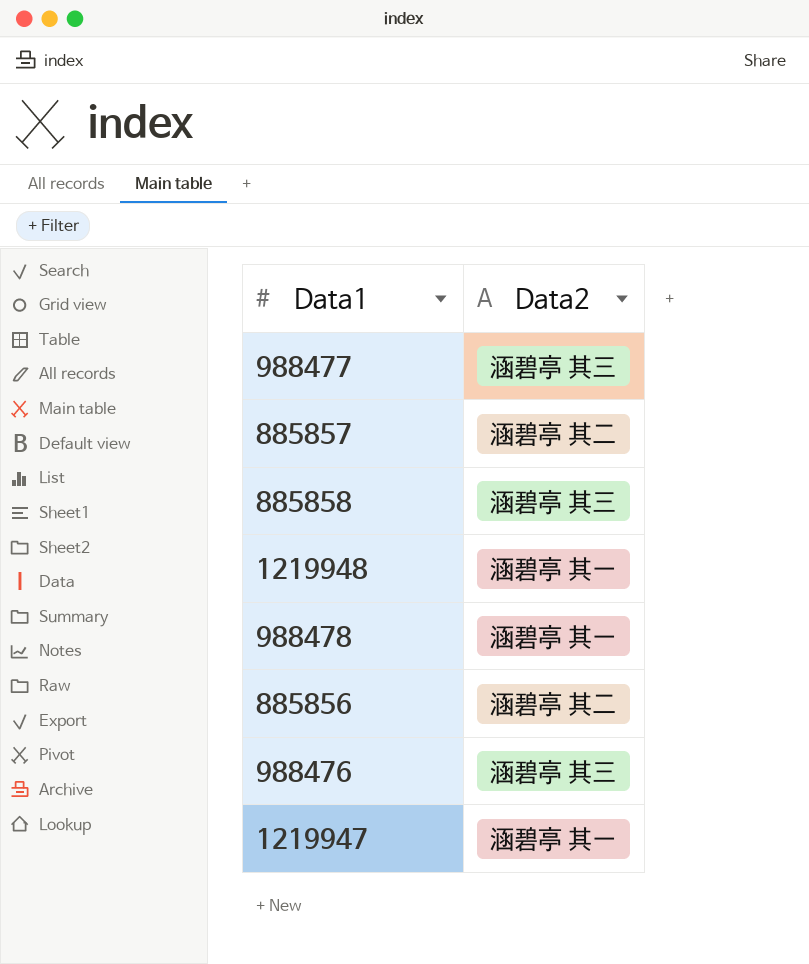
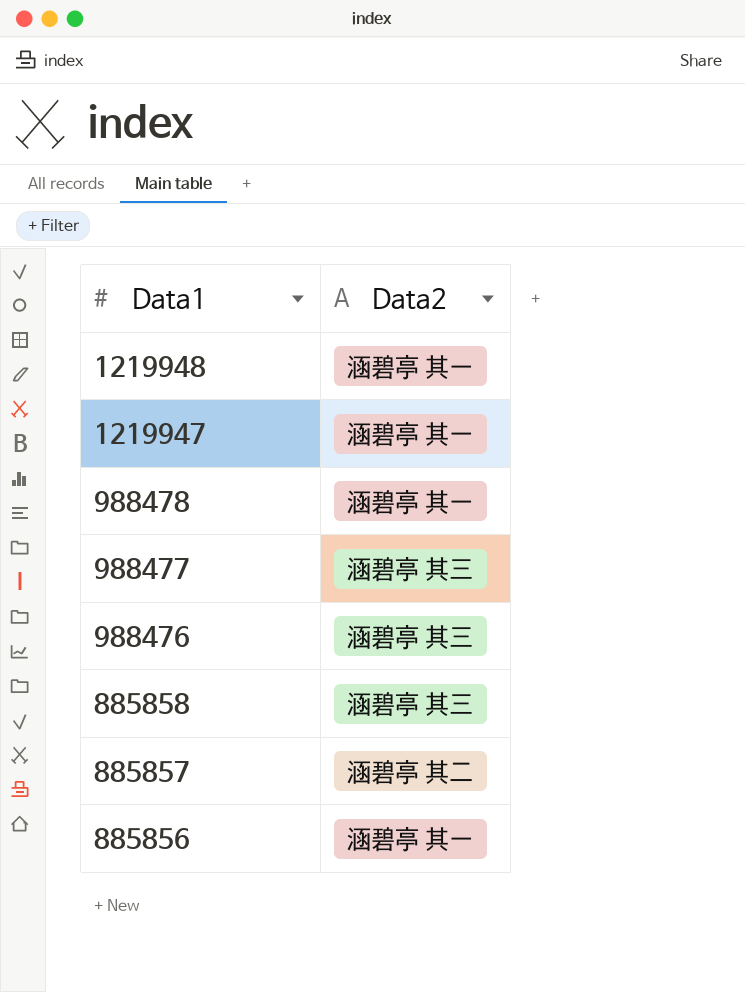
row order: none -> Data1 descending
885856 | Data2: 涵碧亭 其二 -> 涵碧亭 其一

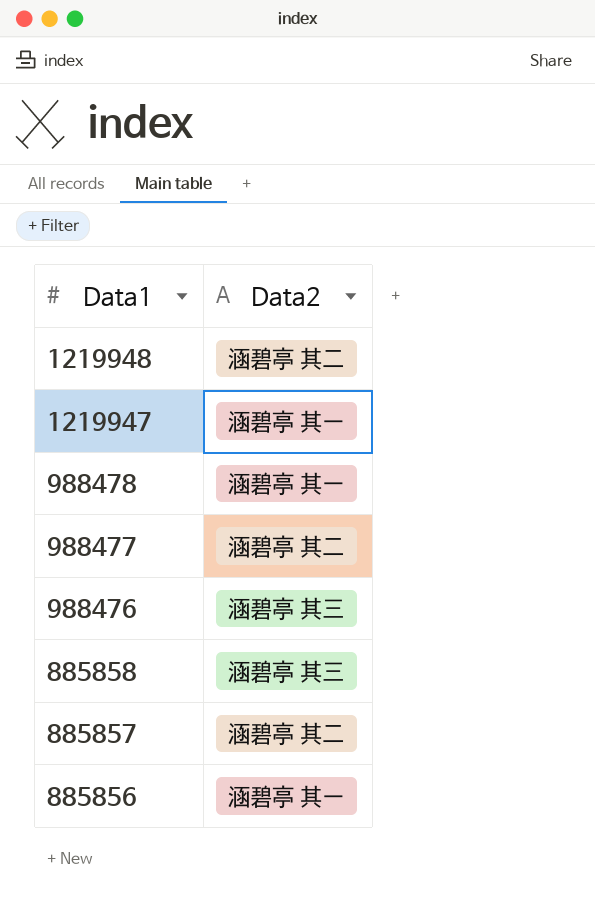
1219948 | Data2: 涵碧亭 其一 -> 涵碧亭 其二
988477 | Data2: 涵碧亭 其三 -> 涵碧亭 其二

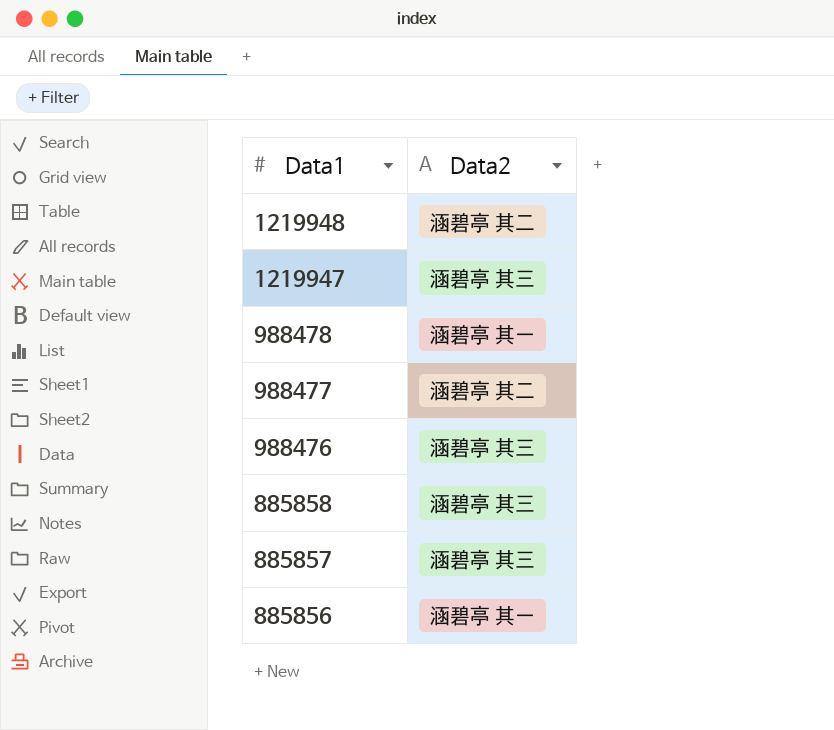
1219947 | Data2: 涵碧亭 其一 -> 涵碧亭 其三
885857 | Data2: 涵碧亭 其二 -> 涵碧亭 其三

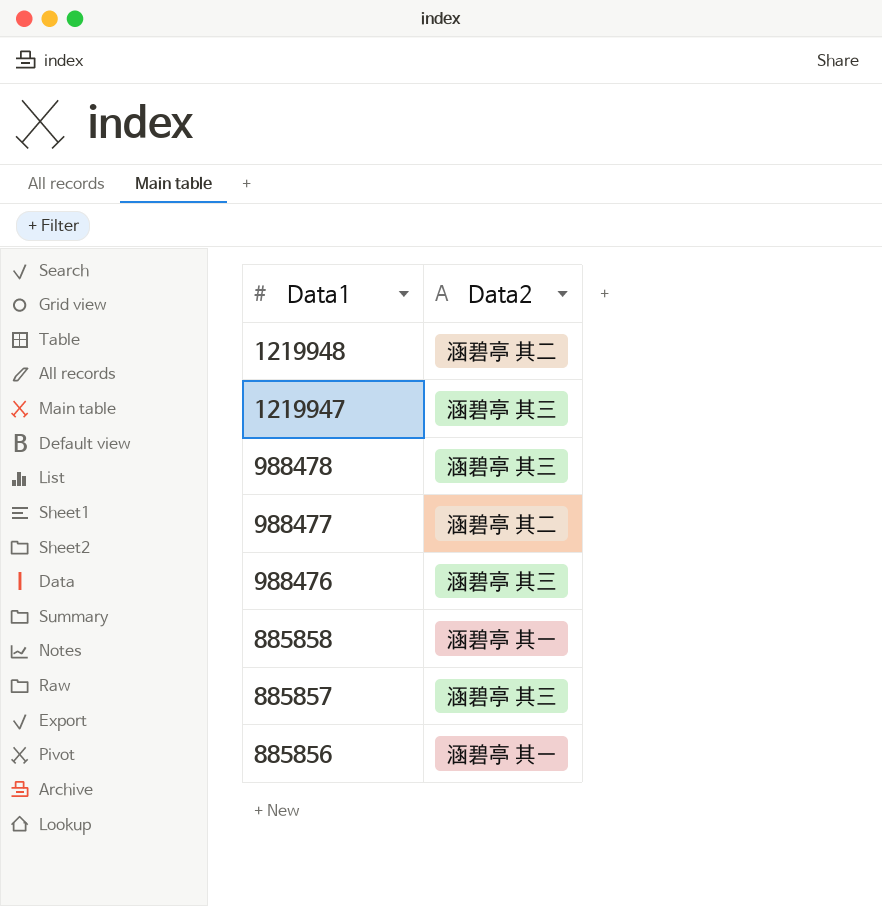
988478 | Data2: 涵碧亭 其一 -> 涵碧亭 其三
885858 | Data2: 涵碧亭 其三 -> 涵碧亭 其一

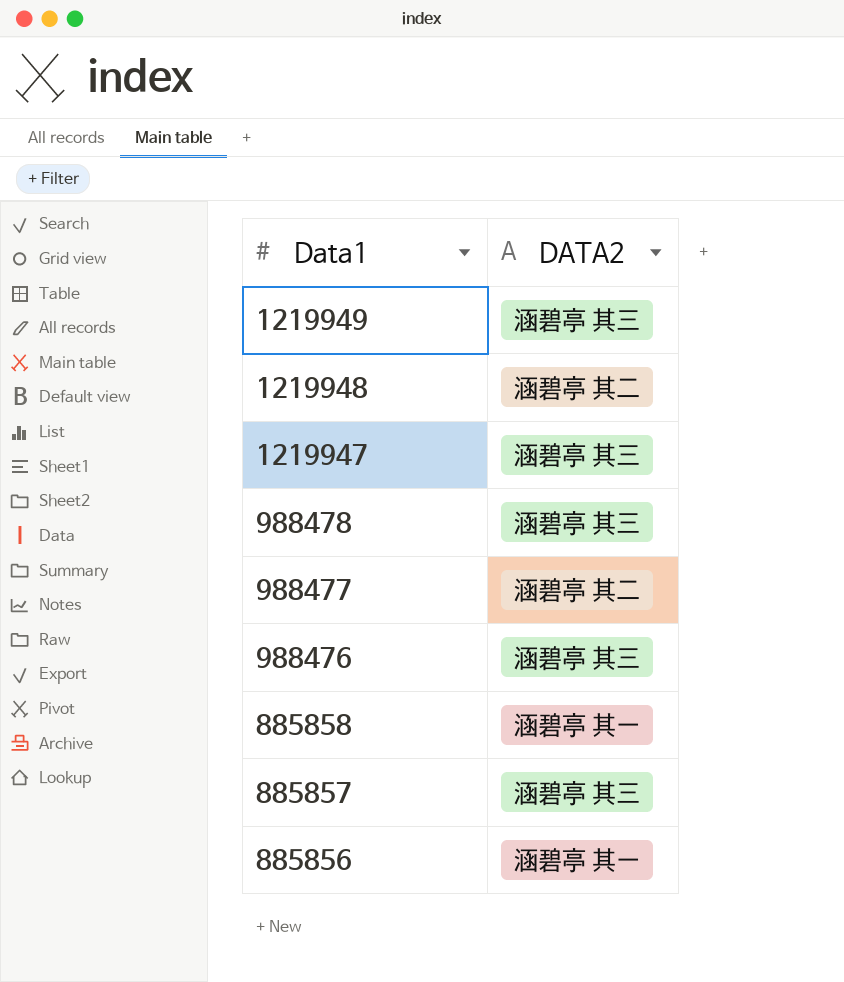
column name: Data2 -> DATA2
row 1219949: none -> 涵碧亭 其三

